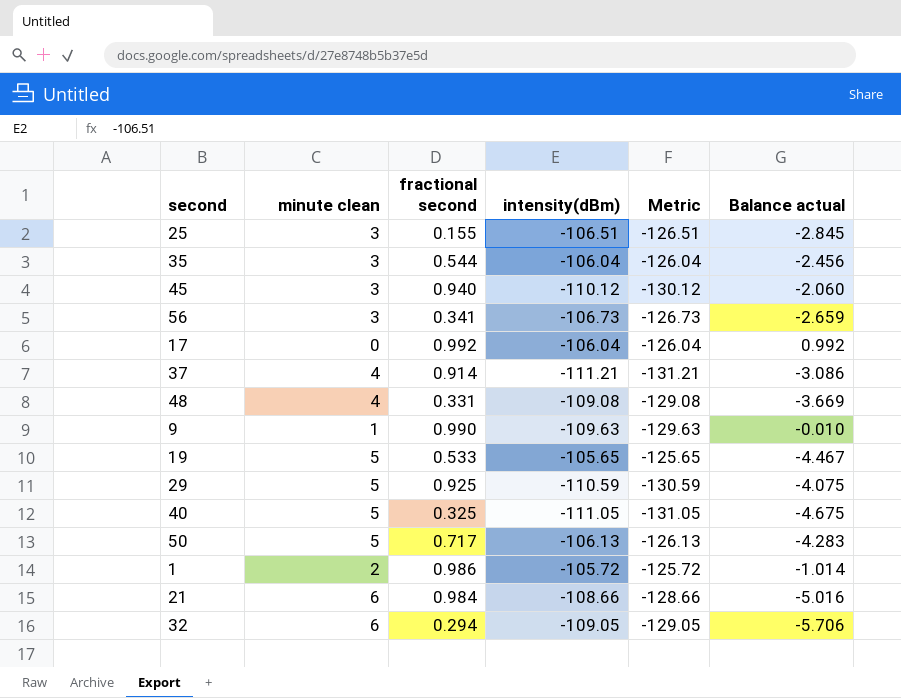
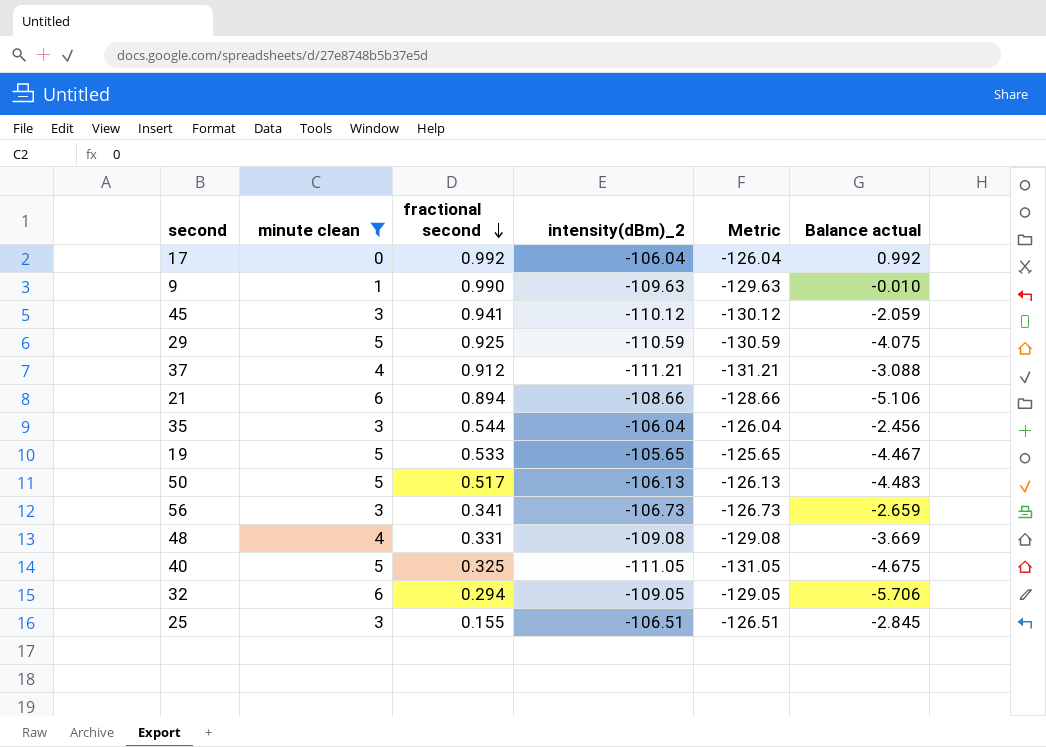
filter: none -> minute clean != 2
row order: none -> fractional second descending
column name: intensity(dBm) -> intensity(dBm)_2
45 | fractional second: 0.940 -> 0.941
45 | Balance actual: -2.060 -> -2.059
37 | fractional second: 0.914 -> 0.912
37 | Balance actual: -3.086 -> -3.088
21 | fractional second: 0.984 -> 0.894
21 | Balance actual: -5.016 -> -5.106
50 | fractional second: 0.717 -> 0.517
50 | Balance actual: -4.283 -> -4.483

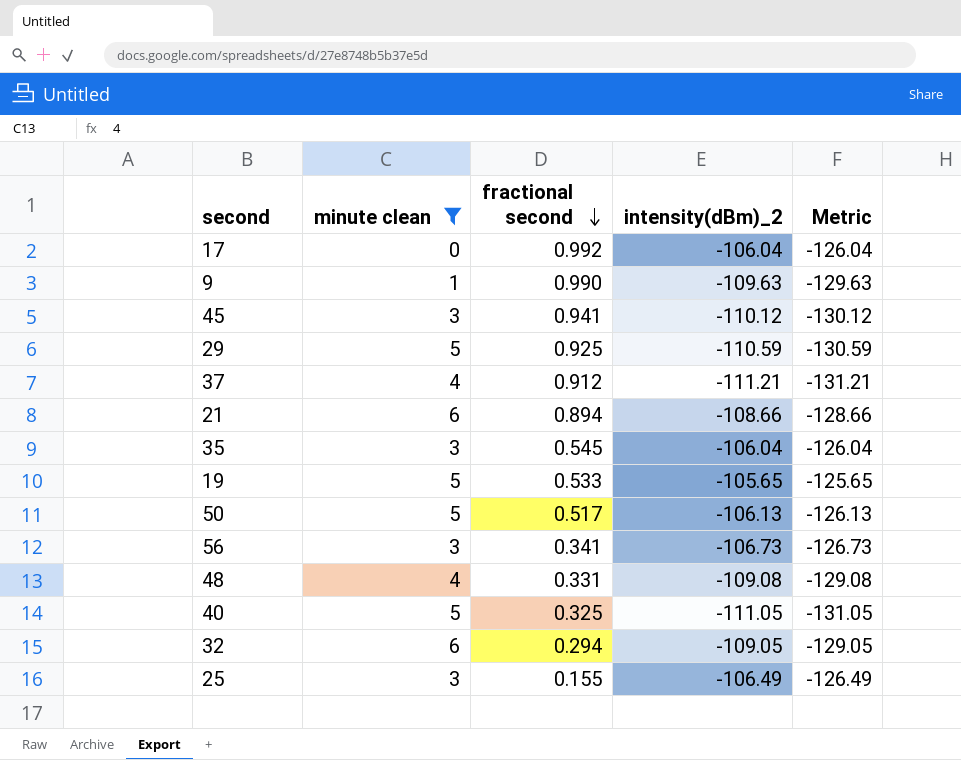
column Balance actual | formula: [fractional second] - [minute clean] -> none
35 | fractional second: 0.544 -> 0.545
25 | intensity(dBm)_2: -106.51 -> -106.49
25 | Metric: -126.51 -> -126.49

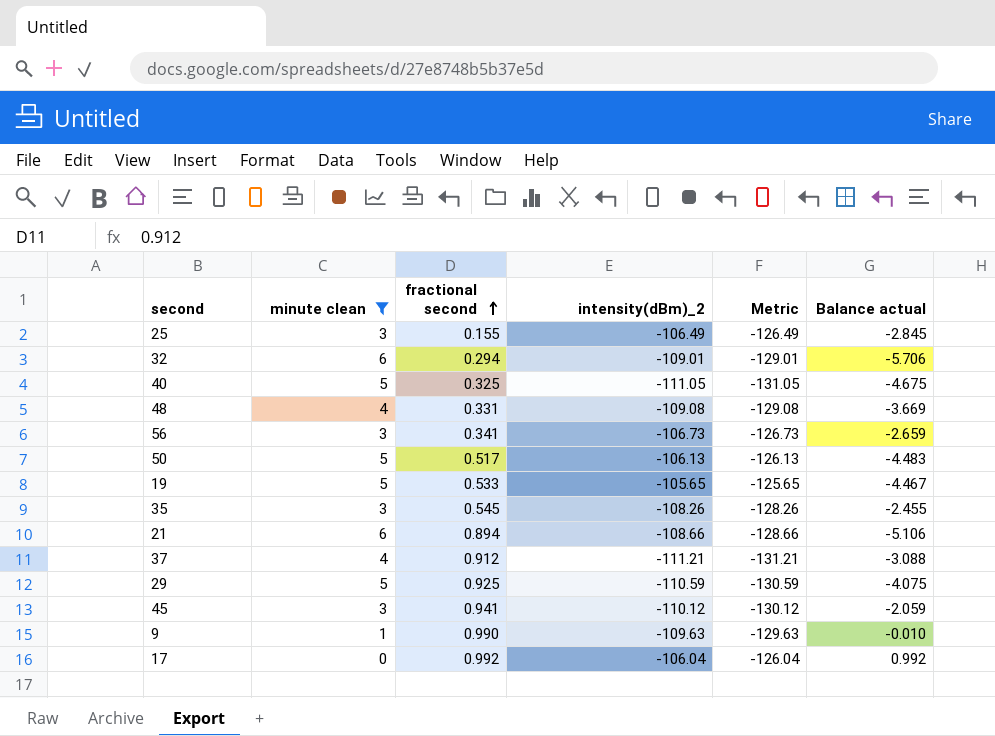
row order: fractional second descending -> fractional second ascending
column Balance actual | formula: none -> [fractional second] - [minute clean]
32 | intensity(dBm)_2: -109.05 -> -109.01
32 | Metric: -129.05 -> -129.01
35 | intensity(dBm)_2: -106.04 -> -108.26
35 | Metric: -126.04 -> -128.26

